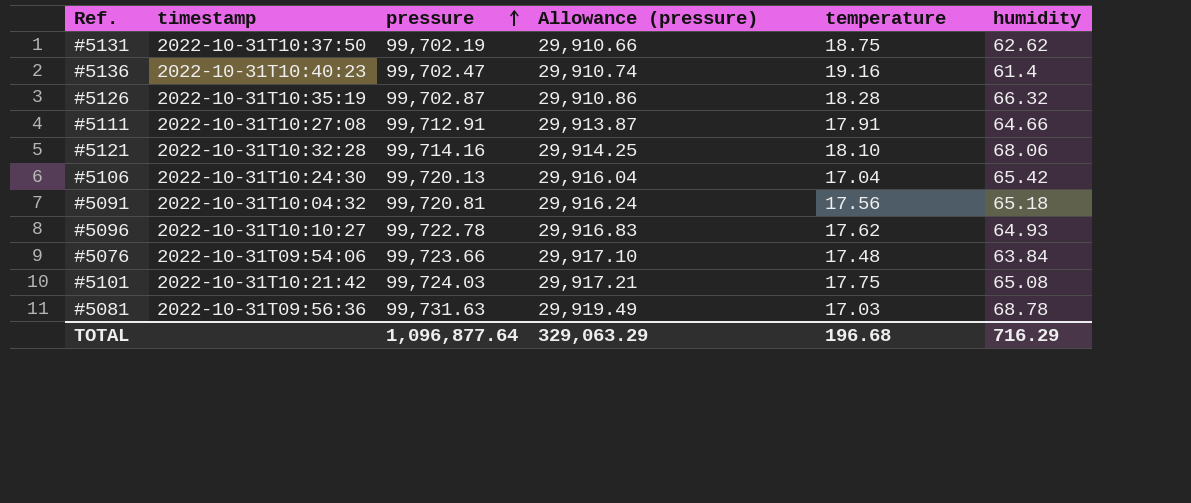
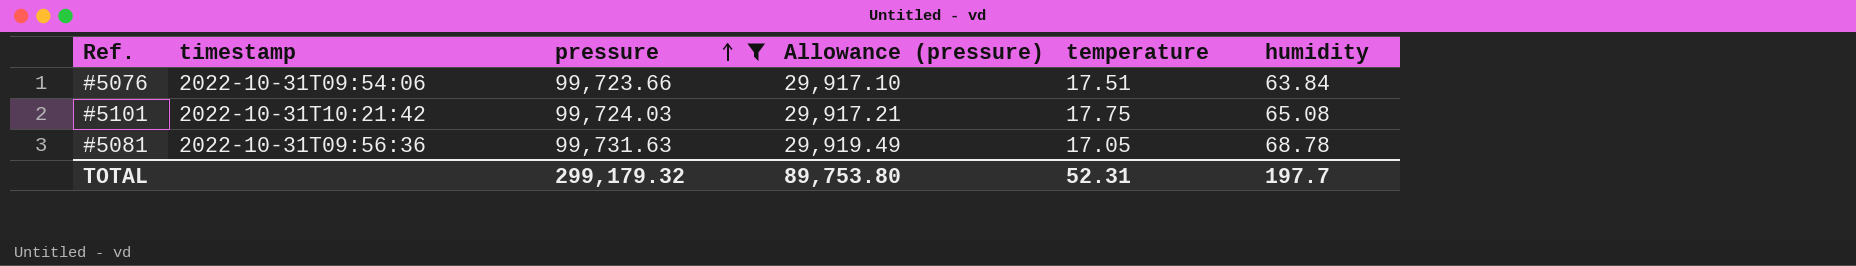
filter: none -> pressure >= 99,723.66
#5076 | temperature: 17.48 -> 17.51
#5081 | temperature: 17.03 -> 17.05
TOTAL | pressure: 1,096,877.64 -> 299,179.32
TOTAL | Allowance (pressure): 329,063.29 -> 89,753.80
TOTAL | temperature: 196.68 -> 52.31
TOTAL | humidity: 716.29 -> 197.7

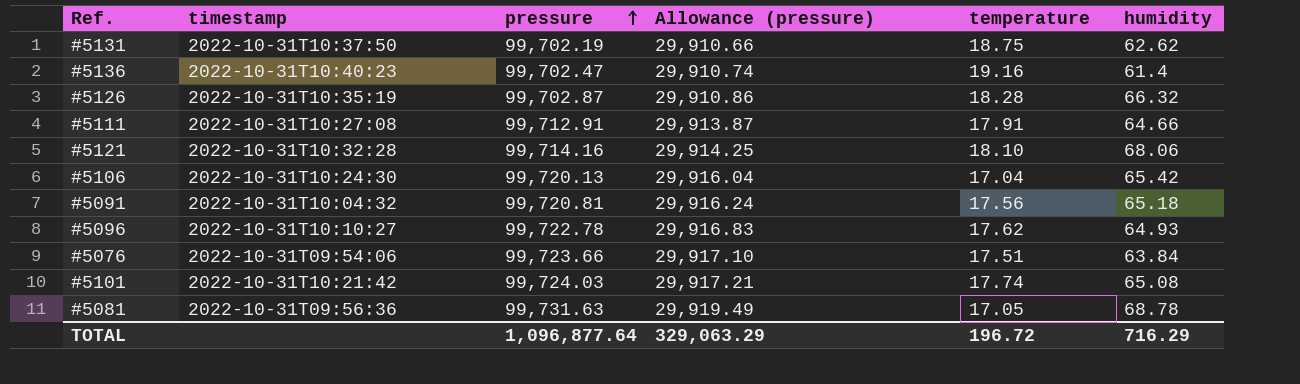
filter: pressure >= 99,723.66 -> none
#5101 | temperature: 17.75 -> 17.74
TOTAL | pressure: 299,179.32 -> 1,096,877.64
TOTAL | Allowance (pressure): 89,753.80 -> 329,063.29
TOTAL | temperature: 52.31 -> 196.72
TOTAL | humidity: 197.7 -> 716.29

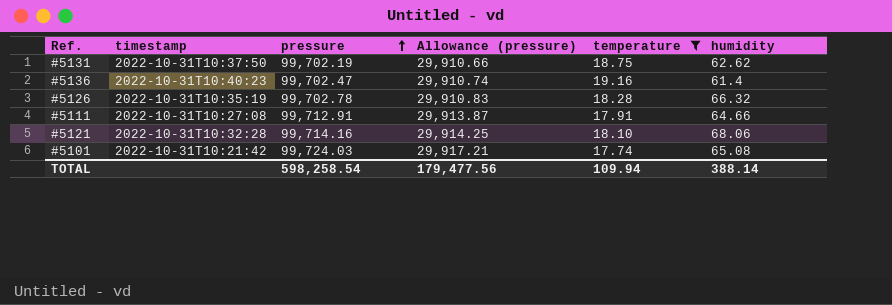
filter: none -> temperature >= 17.74
#5126 | pressure: 99,702.87 -> 99,702.78
#5126 | Allowance (pressure): 29,910.86 -> 29,910.83
TOTAL | pressure: 1,096,877.64 -> 598,258.54
TOTAL | Allowance (pressure): 329,063.29 -> 179,477.56
TOTAL | temperature: 196.72 -> 109.94
TOTAL | humidity: 716.29 -> 388.14

